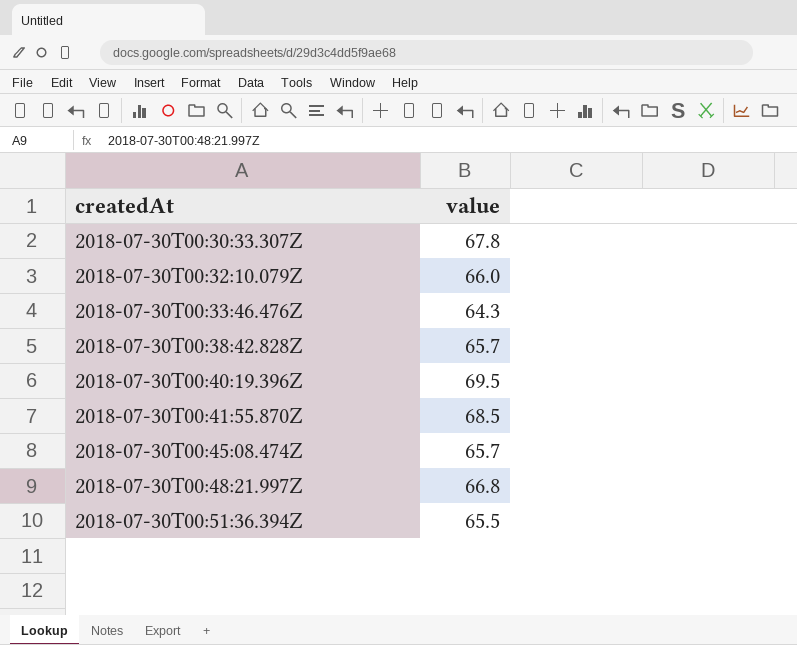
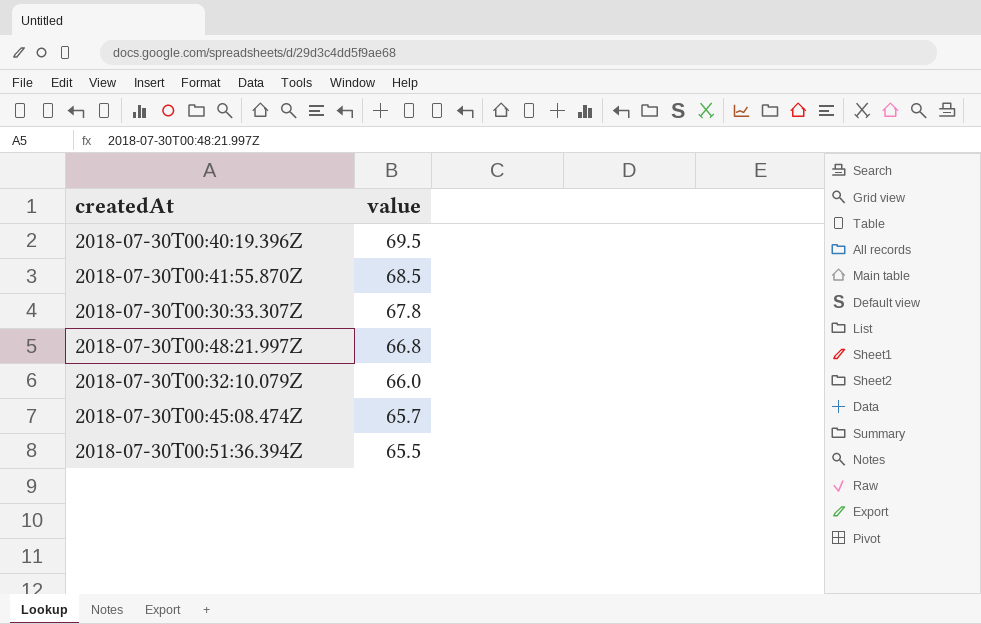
row order: createdAt ascending -> value descending
row 2018-07-30T00:33:46.476Z: 64.3 -> none
row 2018-07-30T00:38:42.828Z: 65.7 -> none

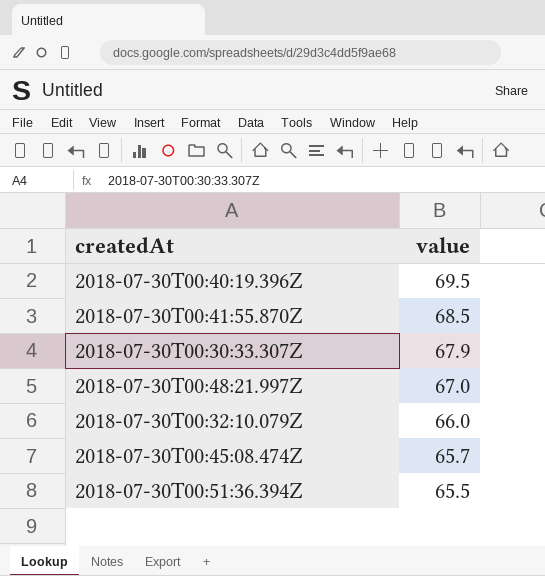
2018-07-30T00:30:33.307Z | value: 67.8 -> 67.9
2018-07-30T00:48:21.997Z | value: 66.8 -> 67.0

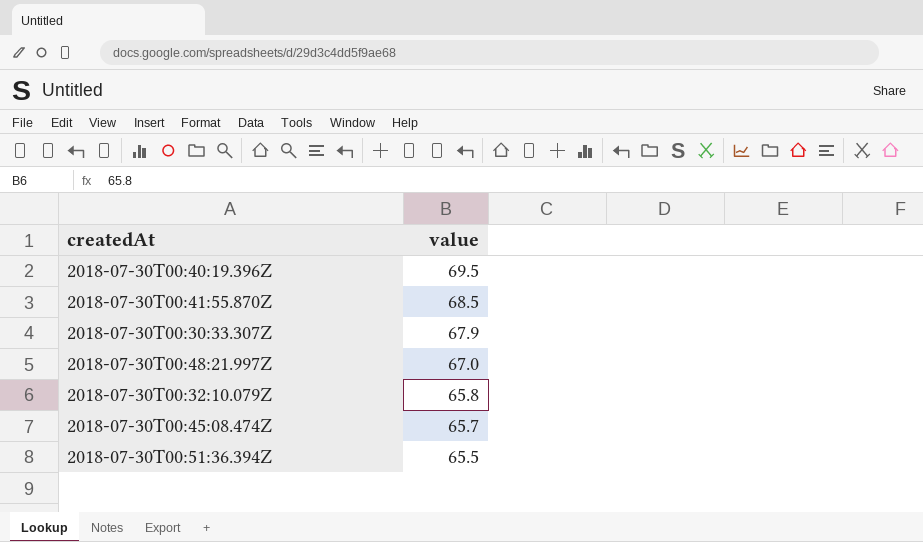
2018-07-30T00:32:10.079Z | value: 66.0 -> 65.8

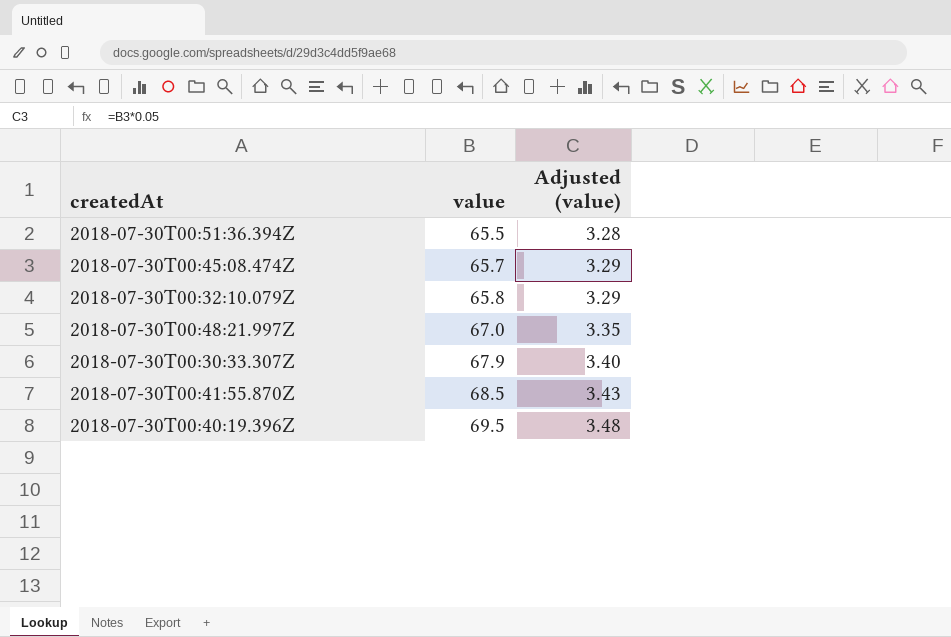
row order: value descending -> value ascending
column Adjusted (value) | formula: none -> [value] * 0.05

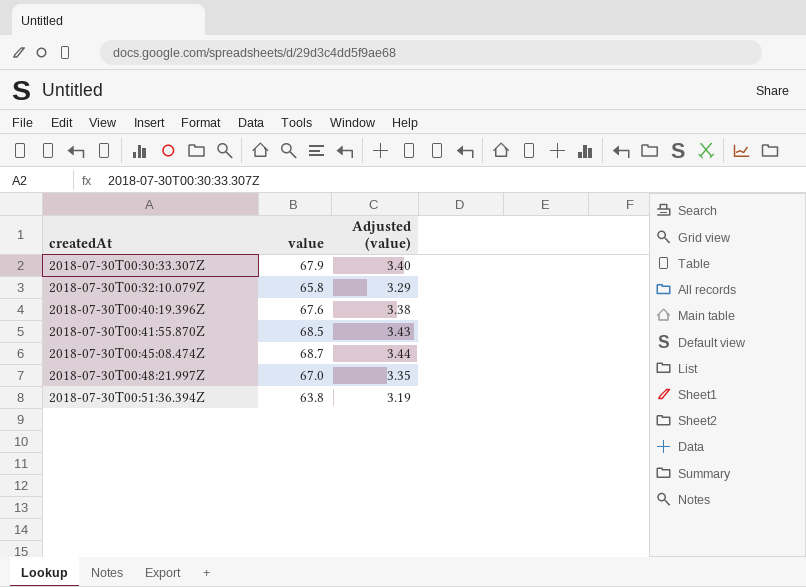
row order: value ascending -> createdAt ascending
2018-07-30T00:40:19.396Z | value: 69.5 -> 67.6
2018-07-30T00:40:19.396Z | Adjusted (value): 3.48 -> 3.38
2018-07-30T00:45:08.474Z | value: 65.7 -> 68.7
2018-07-30T00:45:08.474Z | Adjusted (value): 3.29 -> 3.44
2018-07-30T00:51:36.394Z | value: 65.5 -> 63.8
2018-07-30T00:51:36.394Z | Adjusted (value): 3.28 -> 3.19

